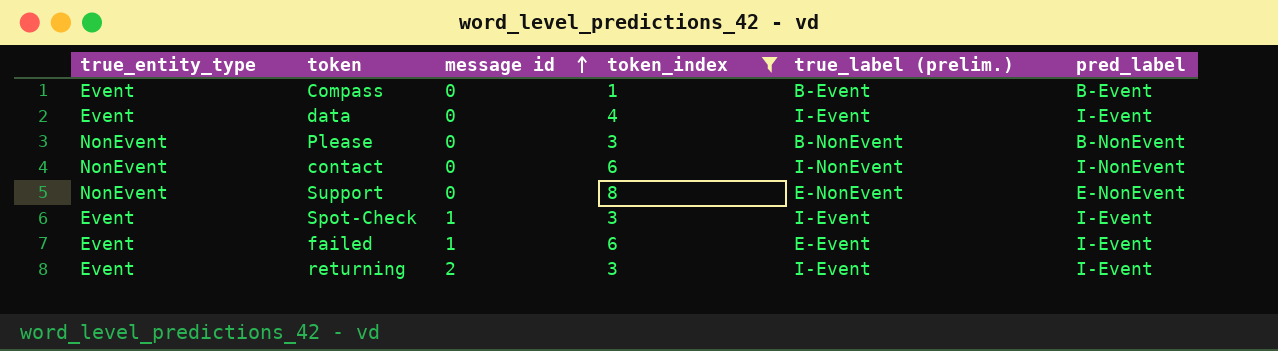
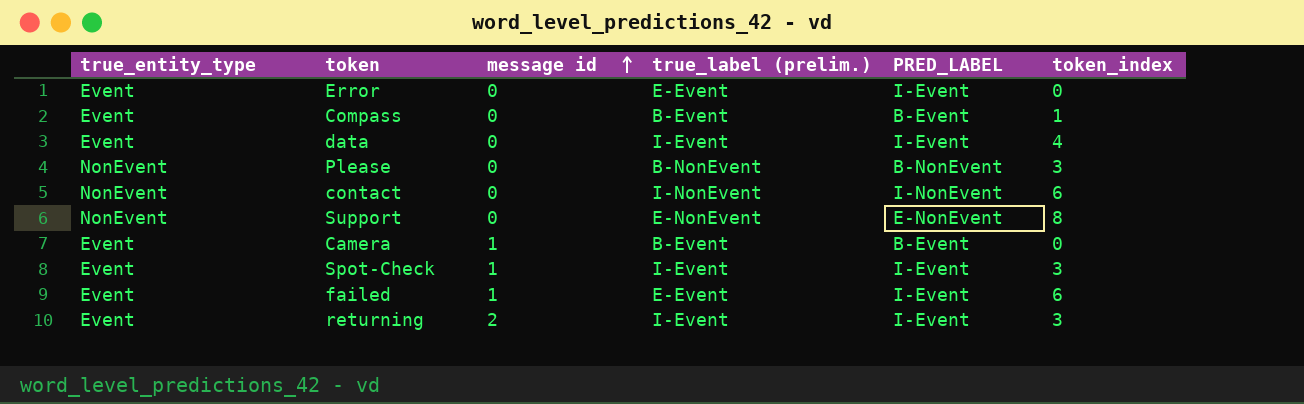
filter: token_index != 0 -> none
column name: pred_label -> PRED_LABEL
column token_index | position: 4 -> 6

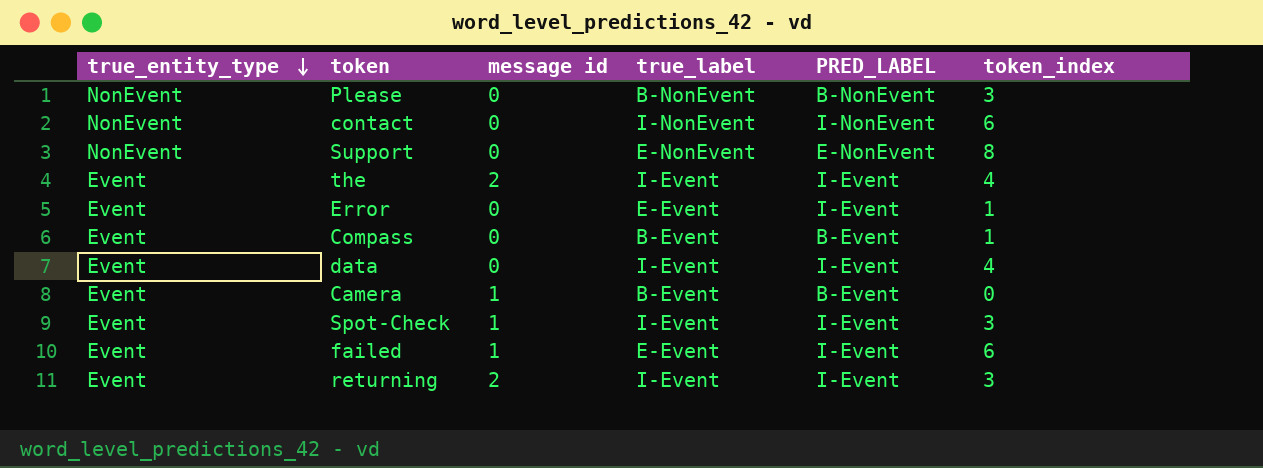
row order: message id ascending -> true_entity_type descending
column name: true_label (prelim.) -> true_label
row the: none -> Event | 2 | I-Event | I-Event | 4
Error | token_index: 0 -> 1

